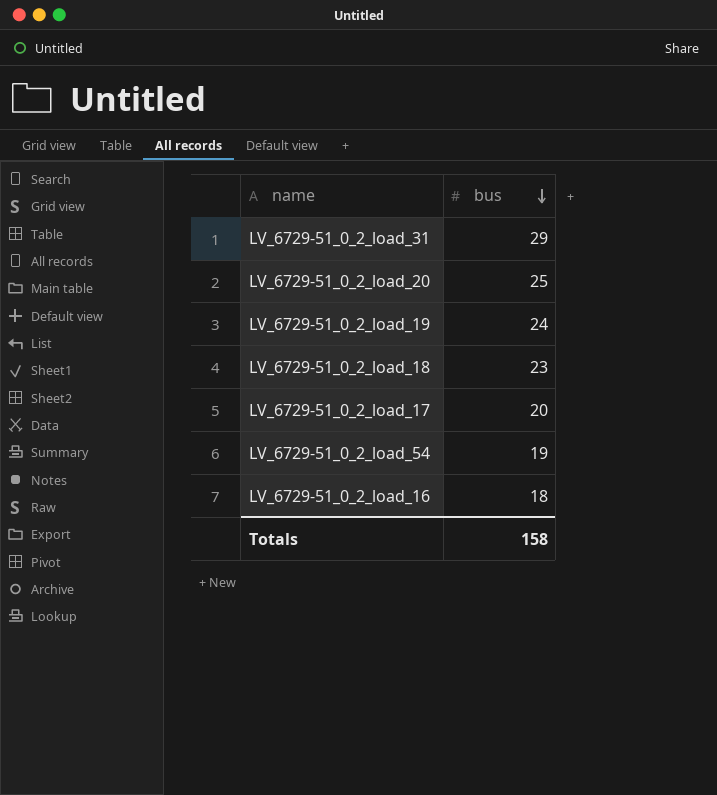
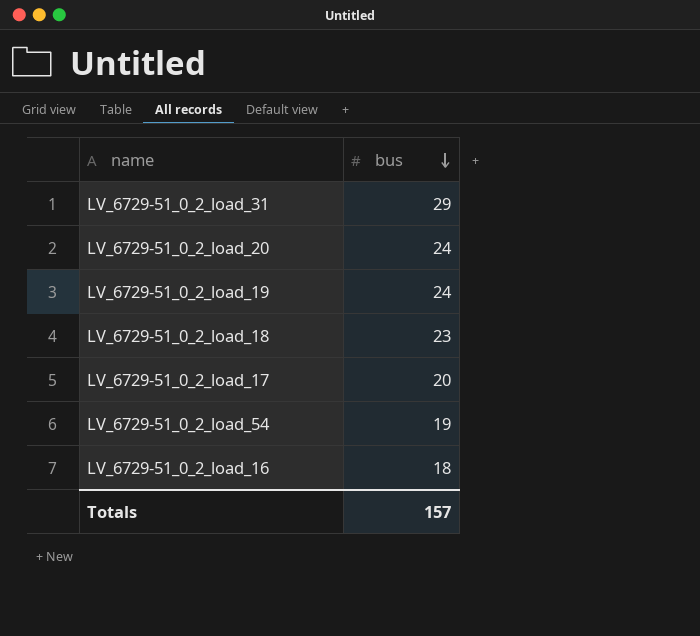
LV_6729-51_0_2_load_20 | bus: 25 -> 24
Totals | bus: 158 -> 157

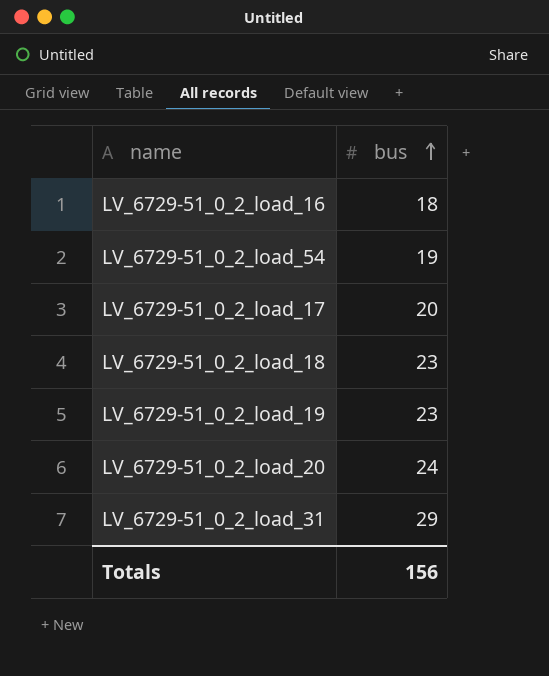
row order: bus descending -> bus ascending
LV_6729-51_0_2_load_19 | bus: 24 -> 23
Totals | bus: 157 -> 156

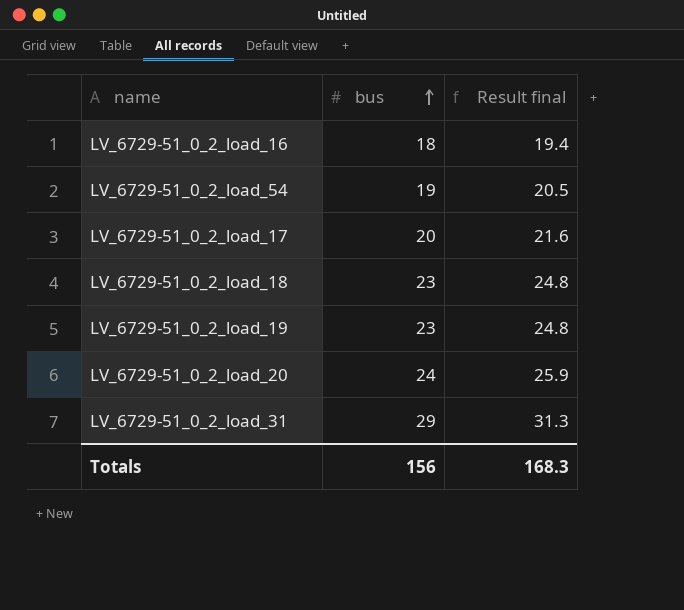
column Result final | formula: none -> [bus] * 1.08

